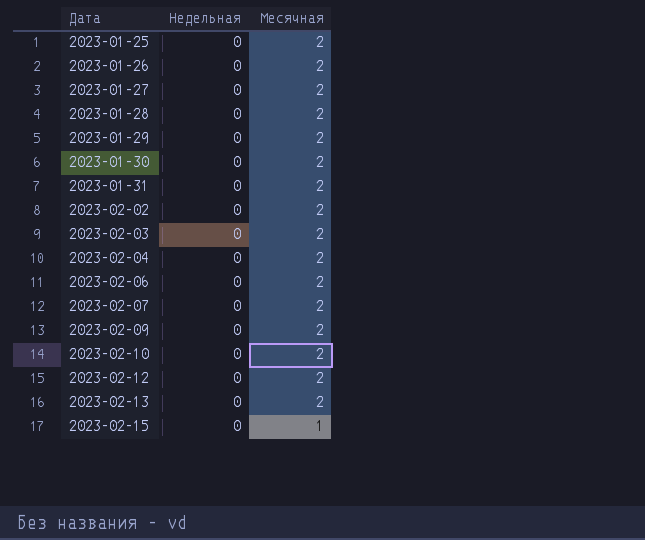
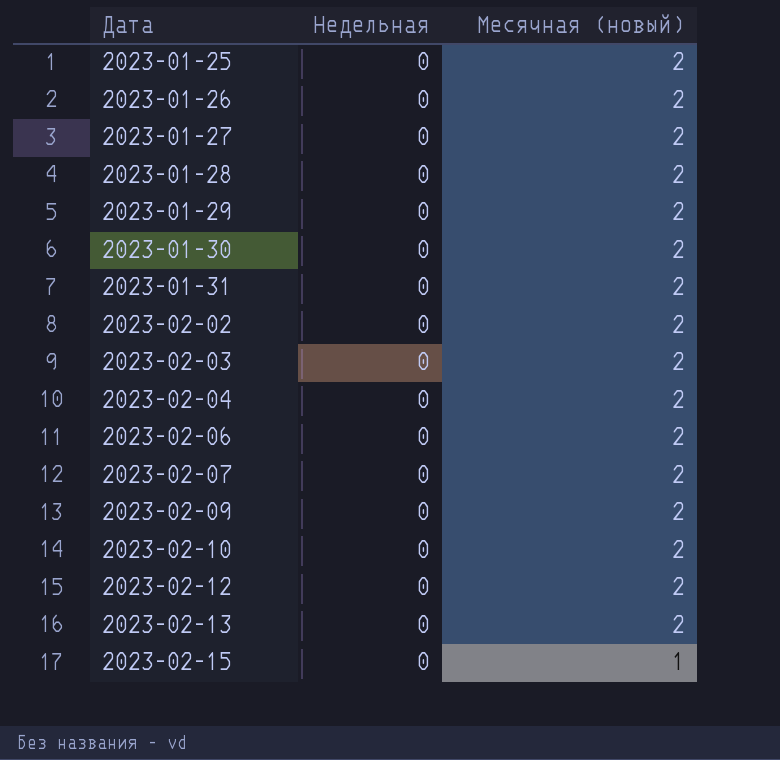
column name: Месячная -> Месячная (новый)

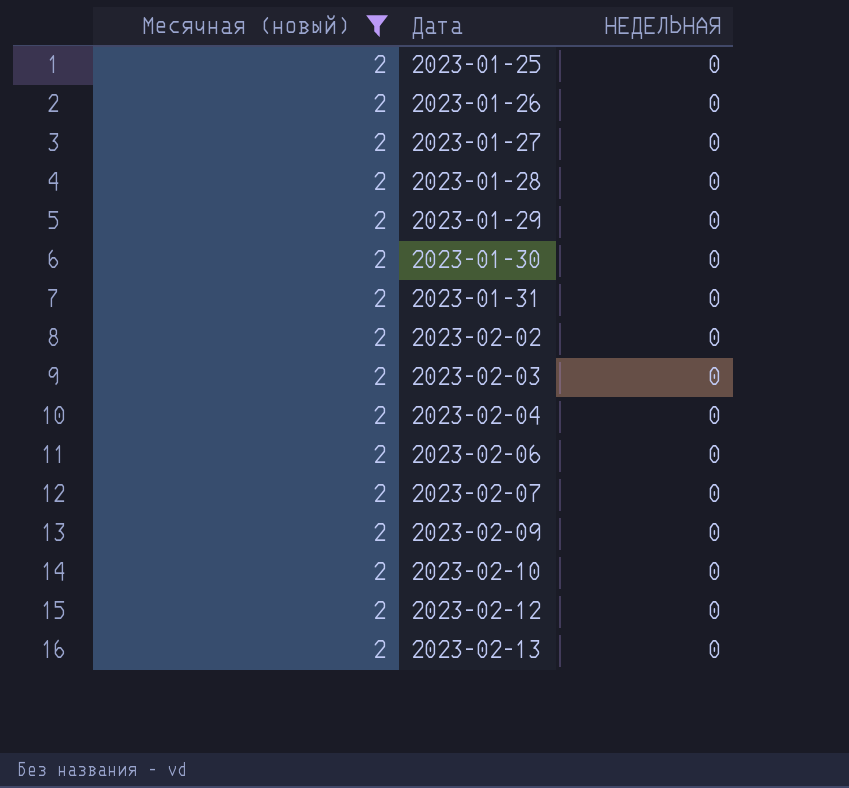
filter: none -> Месячная (новый) = 2
column Месячная (новый) | position: 3 -> 1
column name: Недельная -> НЕДЕЛЬНАЯ

